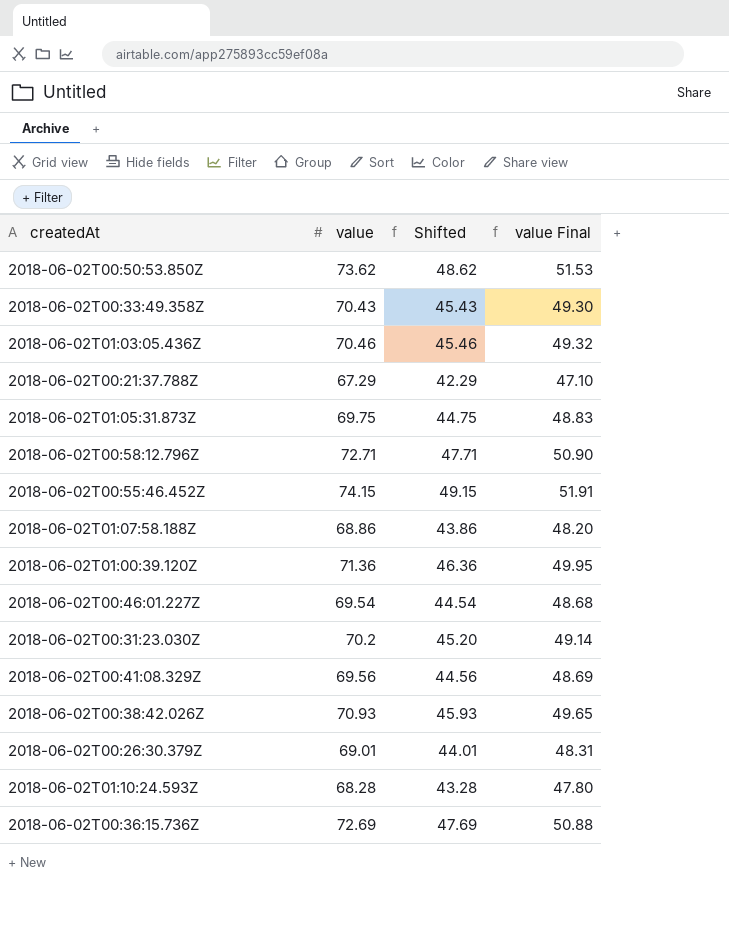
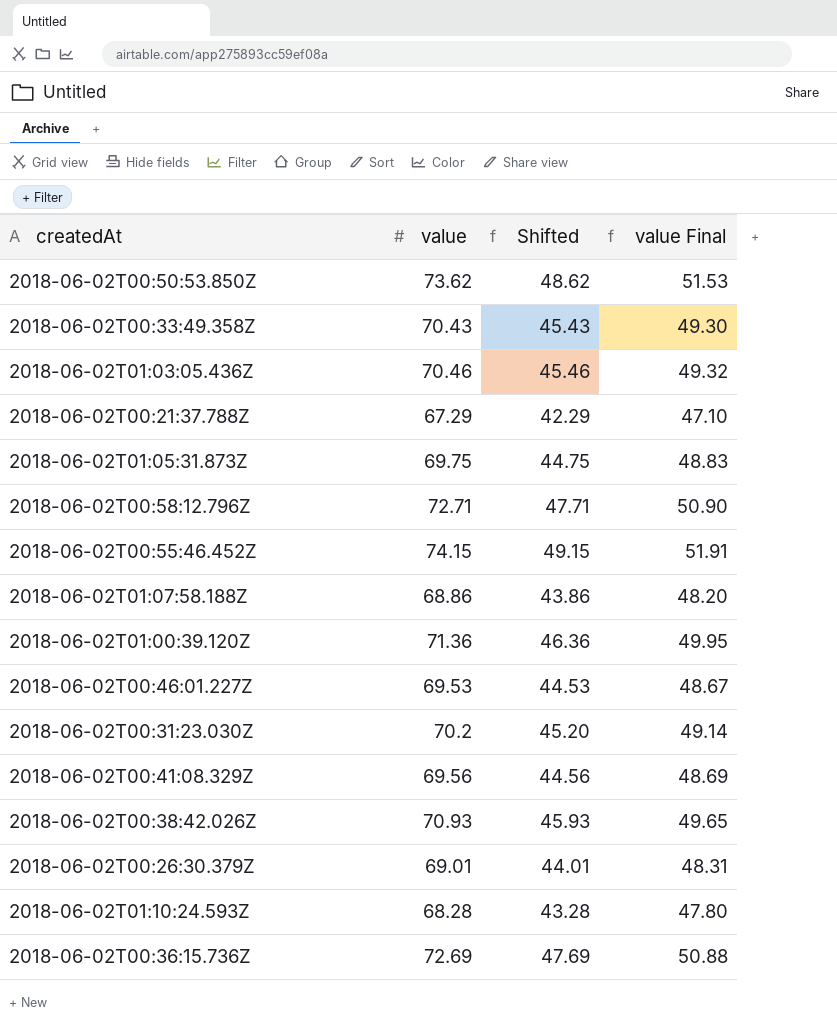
2018-06-02T00:46:01.227Z | value: 69.54 -> 69.53
2018-06-02T00:46:01.227Z | Shifted: 44.54 -> 44.53
2018-06-02T00:46:01.227Z | value Final: 48.68 -> 48.67

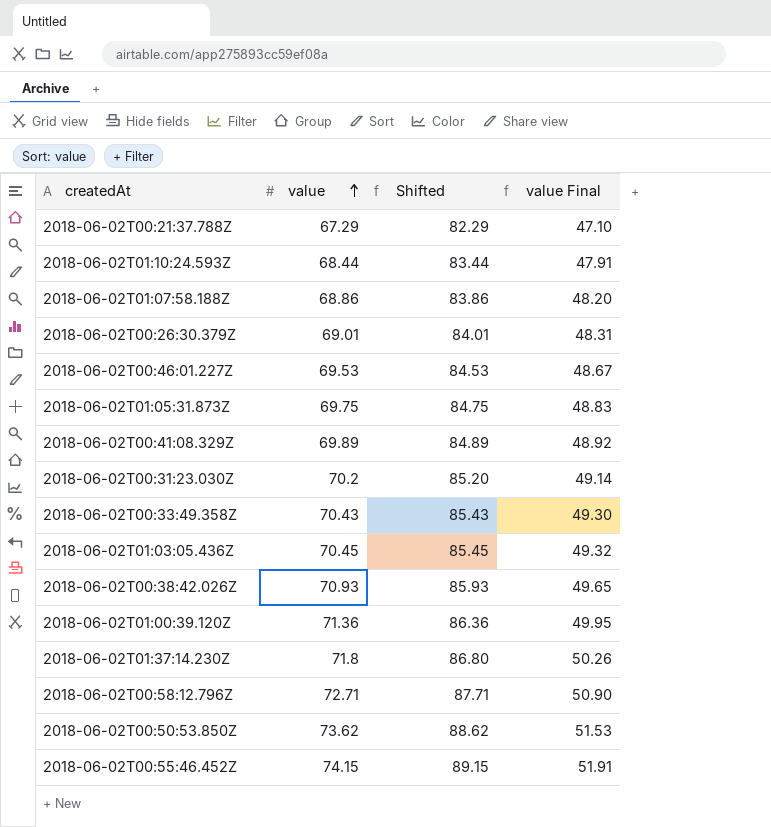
row order: none -> value ascending
column Shifted | formula: [value] - 25 -> [value] + 15
row 2018-06-02T00:36:15.736Z: 72.69 | 47.69 | 50.88 -> none
2018-06-02T01:10:24.593Z | value: 68.28 -> 68.44
2018-06-02T01:10:24.593Z | value Final: 47.80 -> 47.91
2018-06-02T00:41:08.329Z | value: 69.56 -> 69.89
2018-06-02T00:41:08.329Z | value Final: 48.69 -> 48.92
2018-06-02T01:03:05.436Z | value: 70.46 -> 70.45
row 2018-06-02T01:37:14.230Z: none -> 71.8 | 86.80 | 50.26

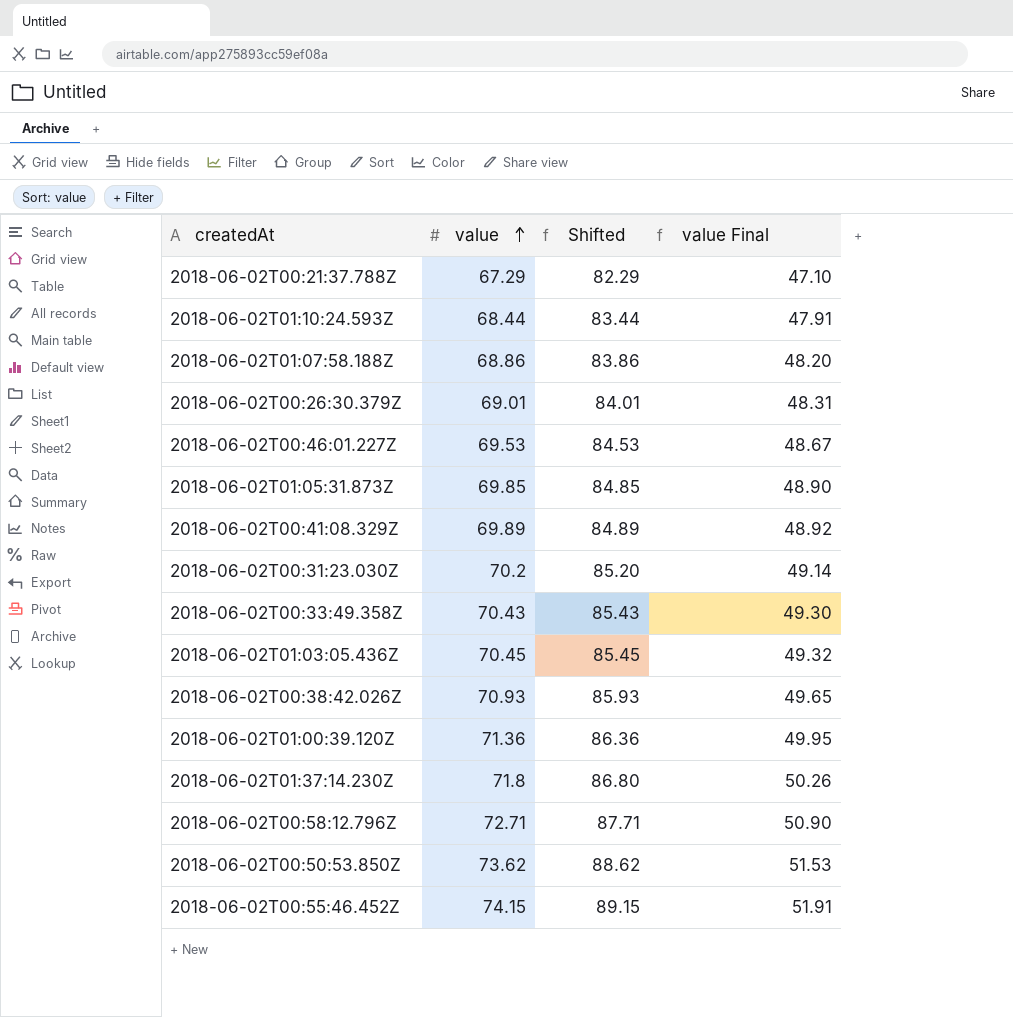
2018-06-02T01:05:31.873Z | value: 69.75 -> 69.85
2018-06-02T01:05:31.873Z | Shifted: 84.75 -> 84.85
2018-06-02T01:05:31.873Z | value Final: 48.83 -> 48.90

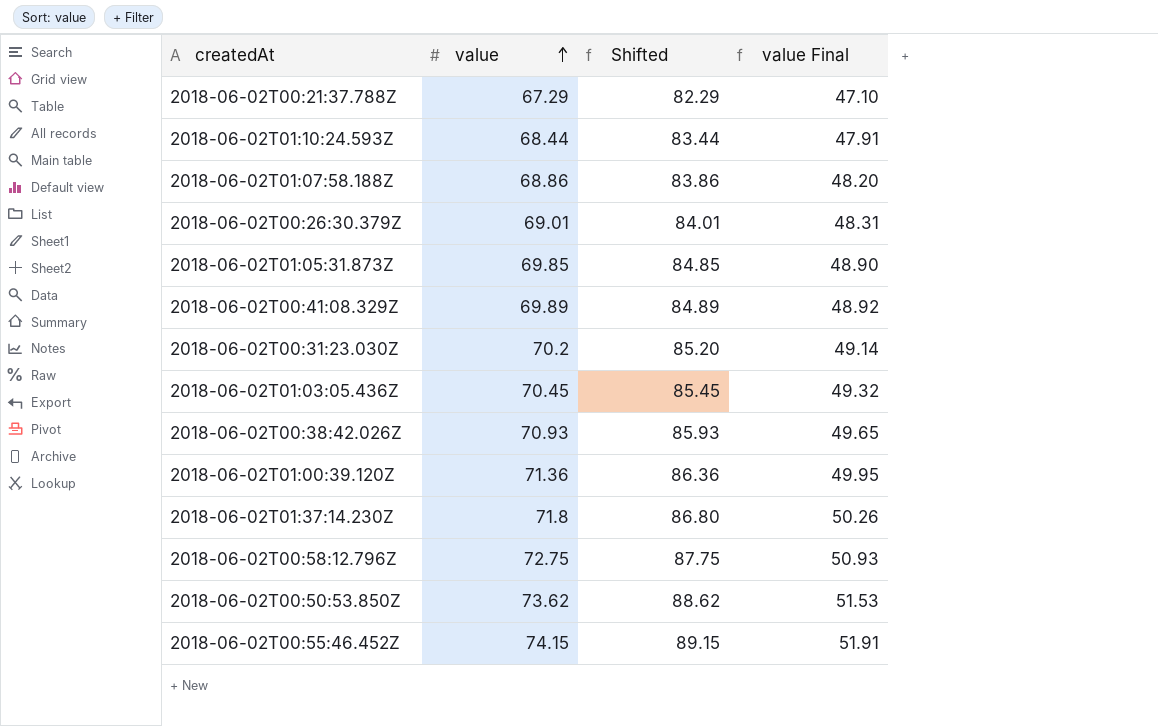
row 2018-06-02T00:46:01.227Z: 69.53 | 84.53 | 48.67 -> none
row 2018-06-02T00:33:49.358Z: 70.43 | 85.43 | 49.30 -> none
2018-06-02T00:58:12.796Z | value: 72.71 -> 72.75
2018-06-02T00:58:12.796Z | Shifted: 87.71 -> 87.75
2018-06-02T00:58:12.796Z | value Final: 50.90 -> 50.93

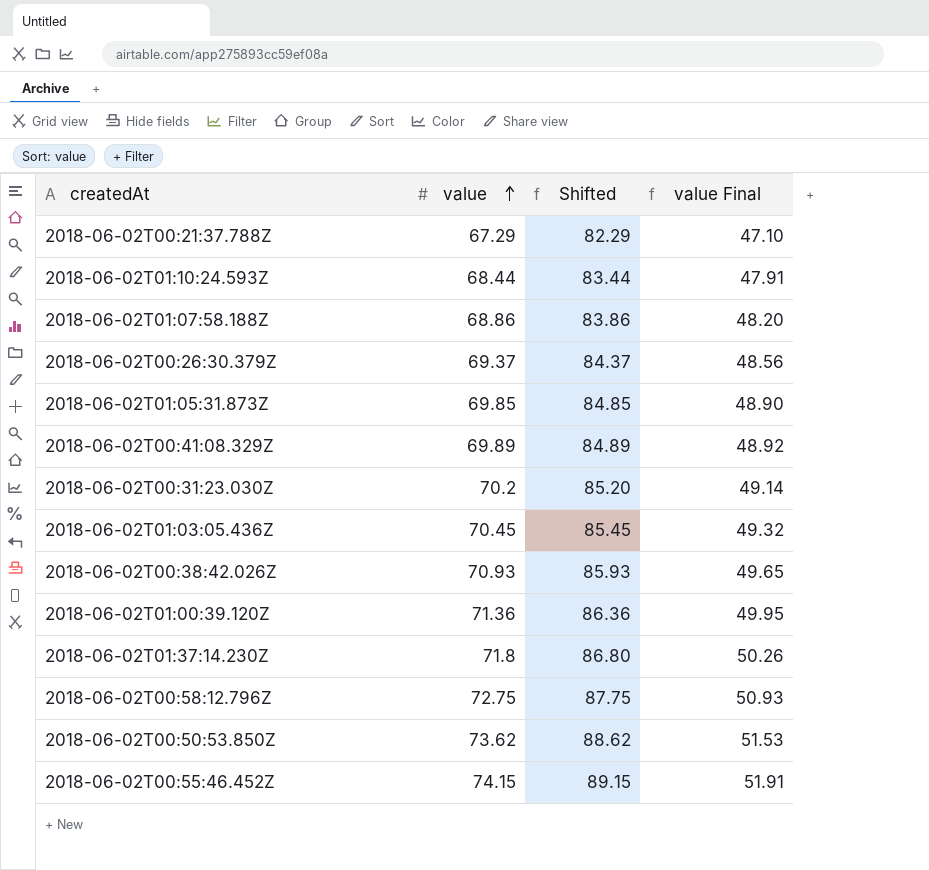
2018-06-02T00:26:30.379Z | value: 69.01 -> 69.37
2018-06-02T00:26:30.379Z | Shifted: 84.01 -> 84.37
2018-06-02T00:26:30.379Z | value Final: 48.31 -> 48.56

